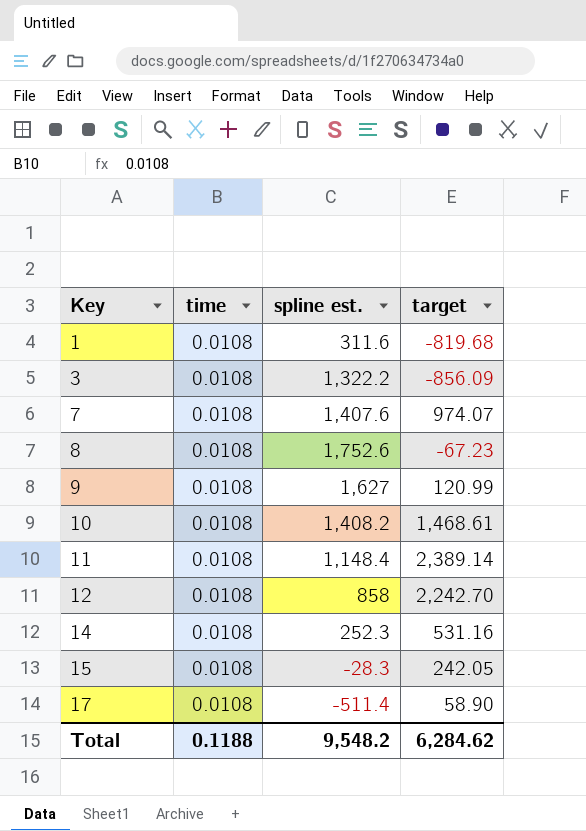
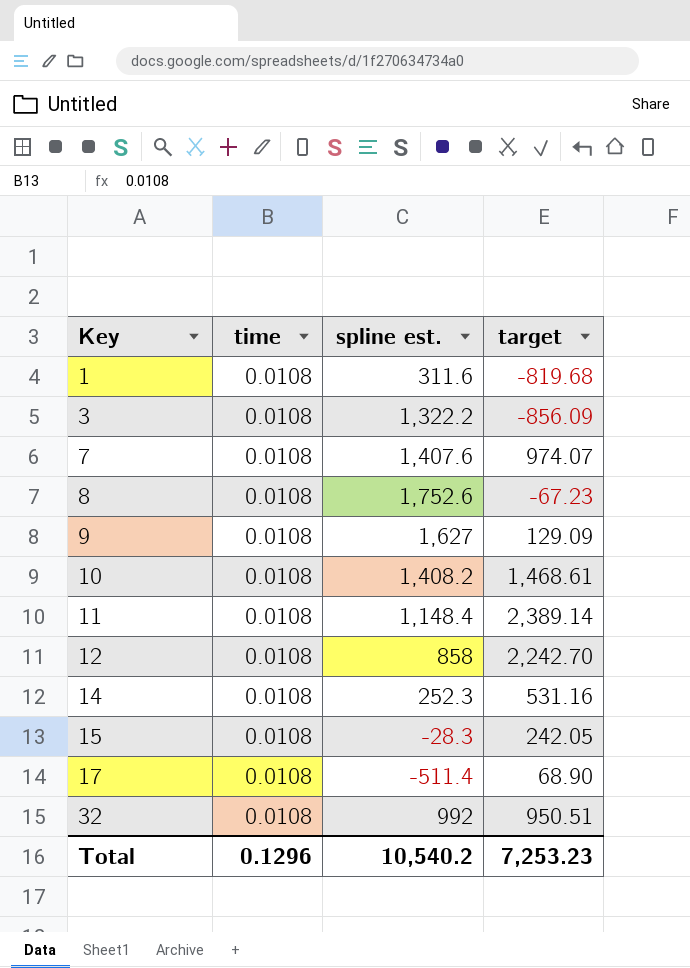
9 | target: 120.99 -> 129.09
17 | target: 58.90 -> 68.90
row 32: none -> 0.0108 | 992 | 950.51
Total | time: 0.1188 -> 0.1296
Total | spline est.: 9,548.2 -> 10,540.2
Total | target: 6,284.62 -> 7,253.23

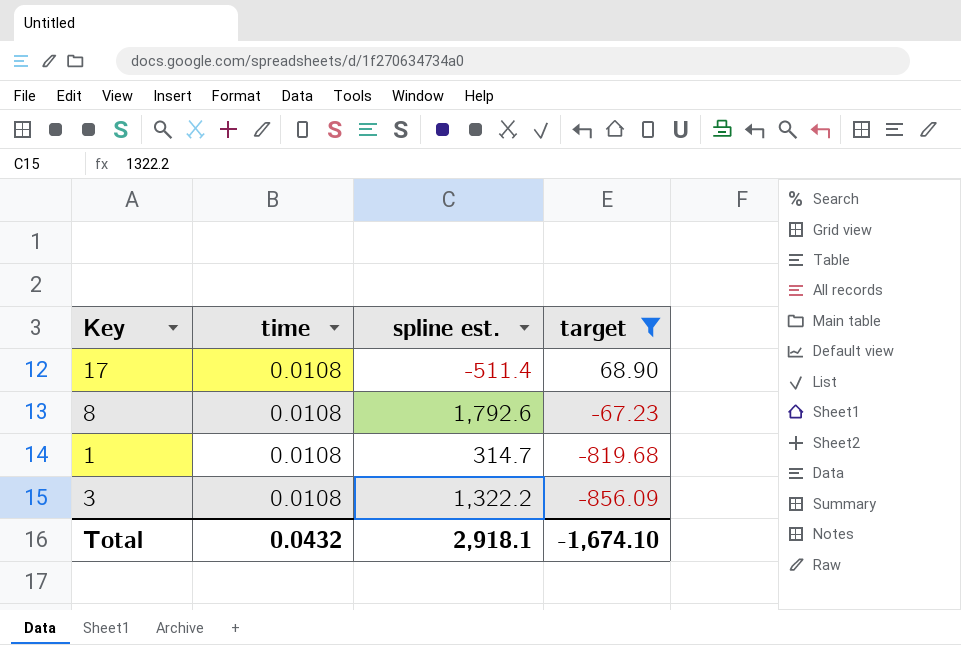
filter: none -> target <= 68.90
row order: Key ascending -> target descending
8 | spline est.: 1,752.6 -> 1,792.6
1 | spline est.: 311.6 -> 314.7
Total | time: 0.1296 -> 0.0432
Total | spline est.: 10,540.2 -> 2,918.1
Total | target: 7,253.23 -> -1,674.10

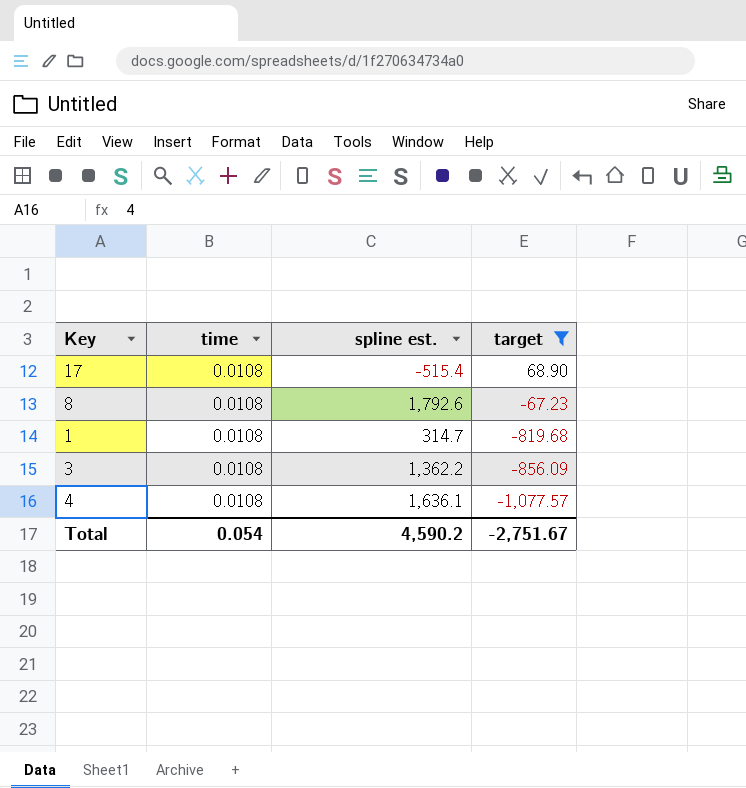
17 | spline est.: -511.4 -> -515.4
3 | spline est.: 1,322.2 -> 1,362.2
row 4: none -> 0.0108 | 1,636.1 | -1,077.57
Total | time: 0.0432 -> 0.054
Total | spline est.: 2,918.1 -> 4,590.2
Total | target: -1,674.10 -> -2,751.67

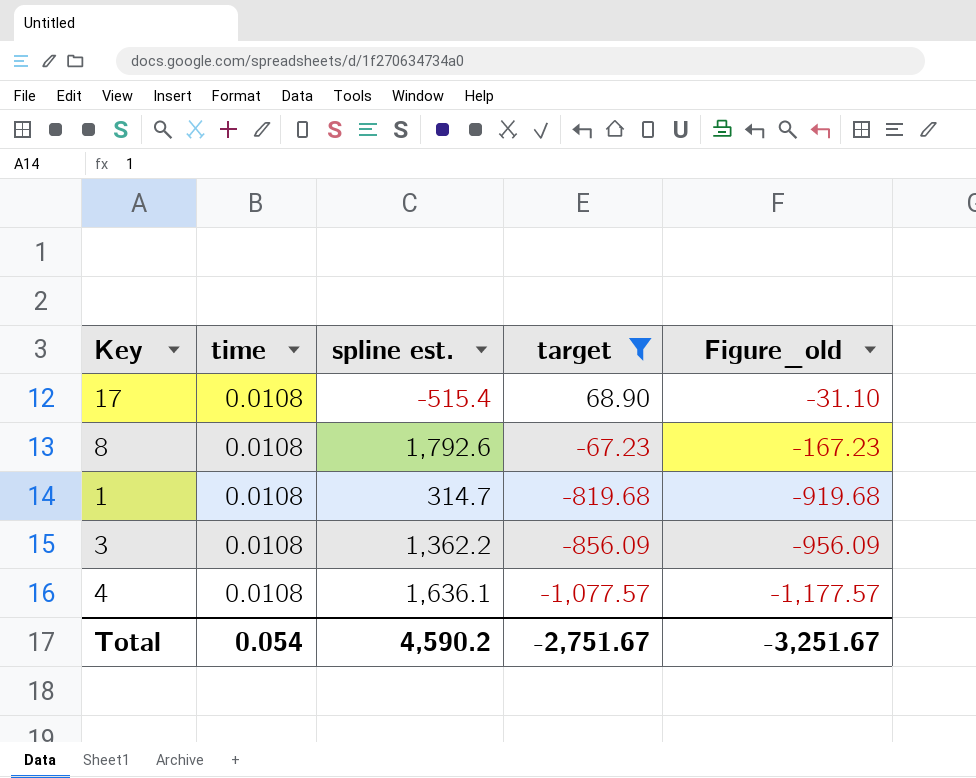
column Figure_old | formula: none -> [target] - 100

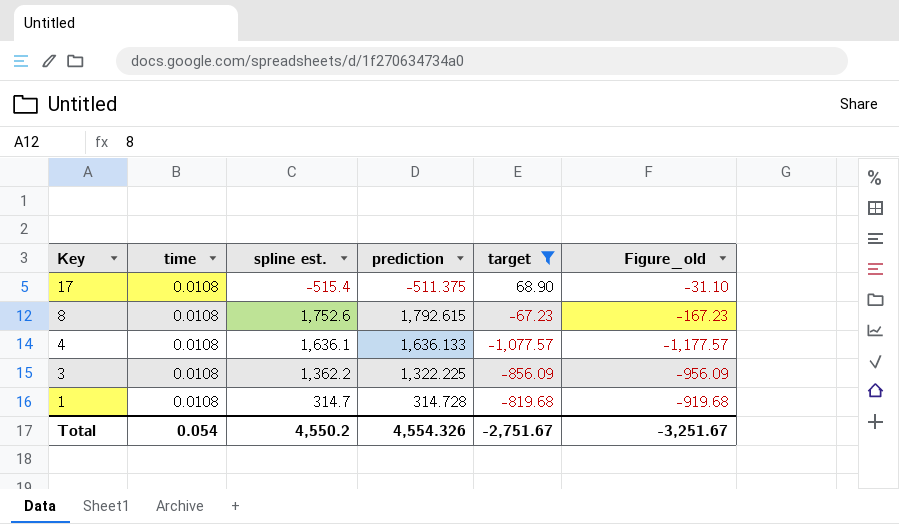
row order: target descending -> Key descending
column prediction | position: none -> 4
8 | spline est.: 1,792.6 -> 1,752.6
Total | spline est.: 4,590.2 -> 4,550.2

